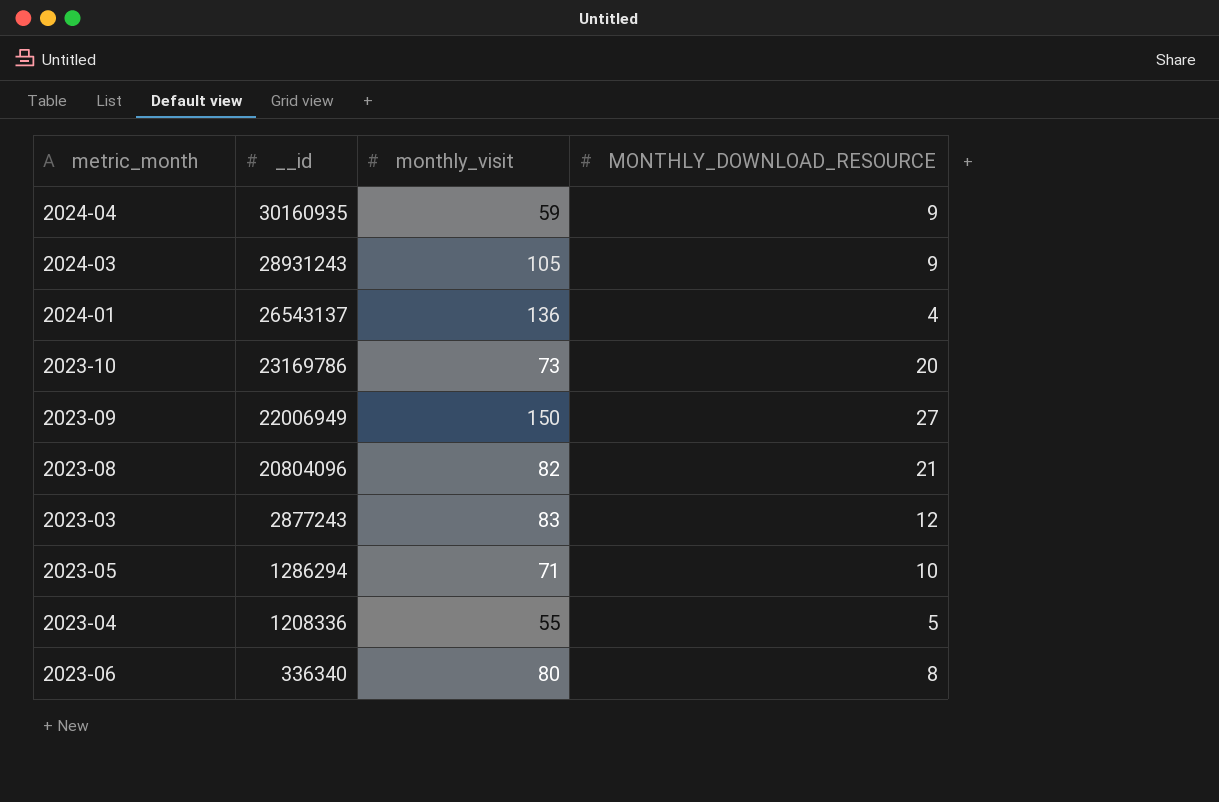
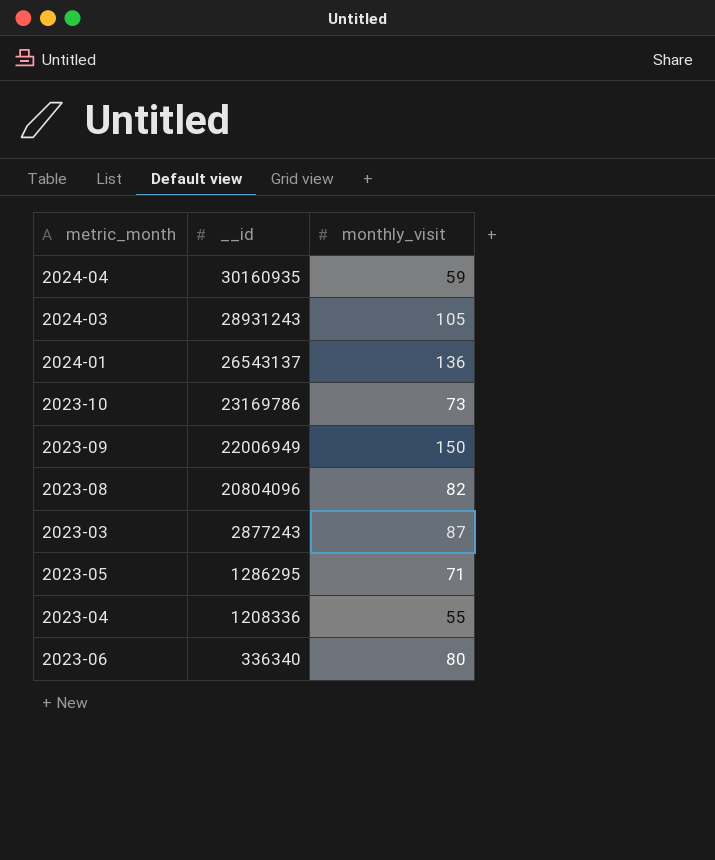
column MONTHLY_DOWNLOAD_RESOURCE | position: 4 -> none
2023-03 | monthly_visit: 83 -> 87
2023-05 | __id: 1286294 -> 1286295

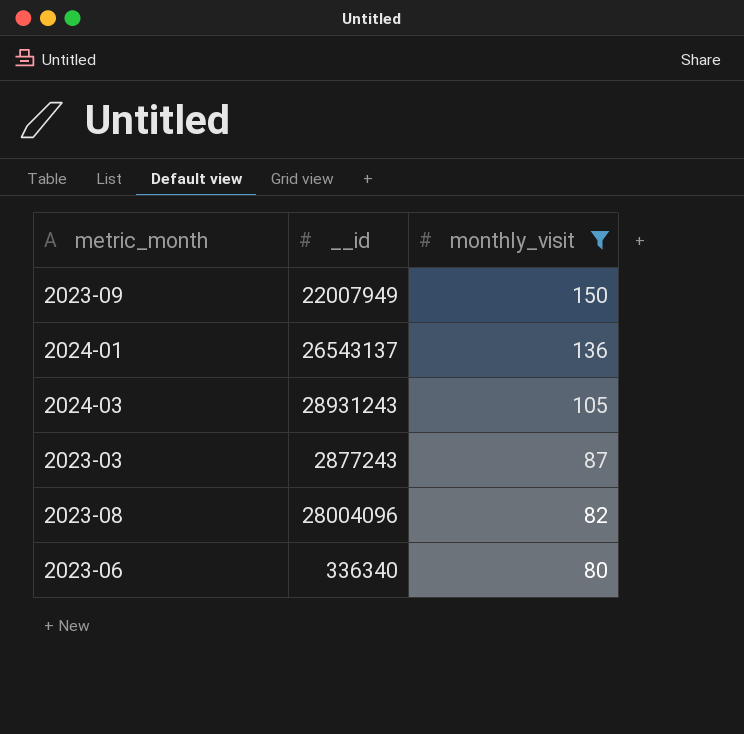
filter: none -> monthly_visit >= 80
row order: __id descending -> monthly_visit descending
2023-09 | __id: 22006949 -> 22007949
2023-08 | __id: 20804096 -> 28004096

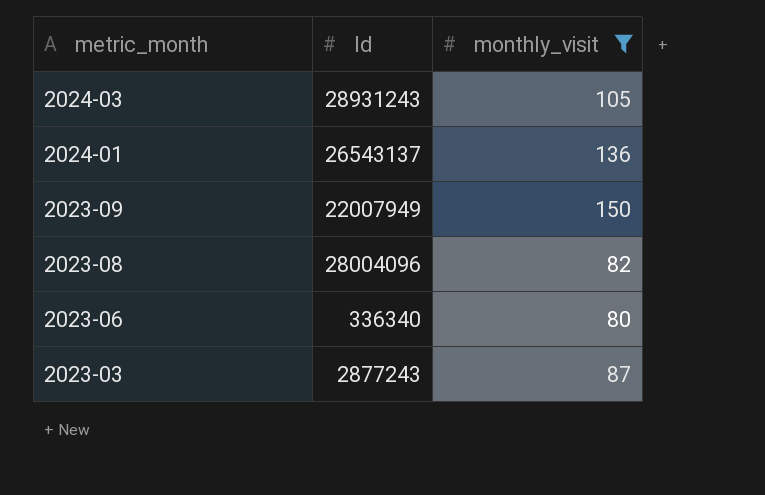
row order: monthly_visit descending -> metric_month descending
column name: __id -> Id

